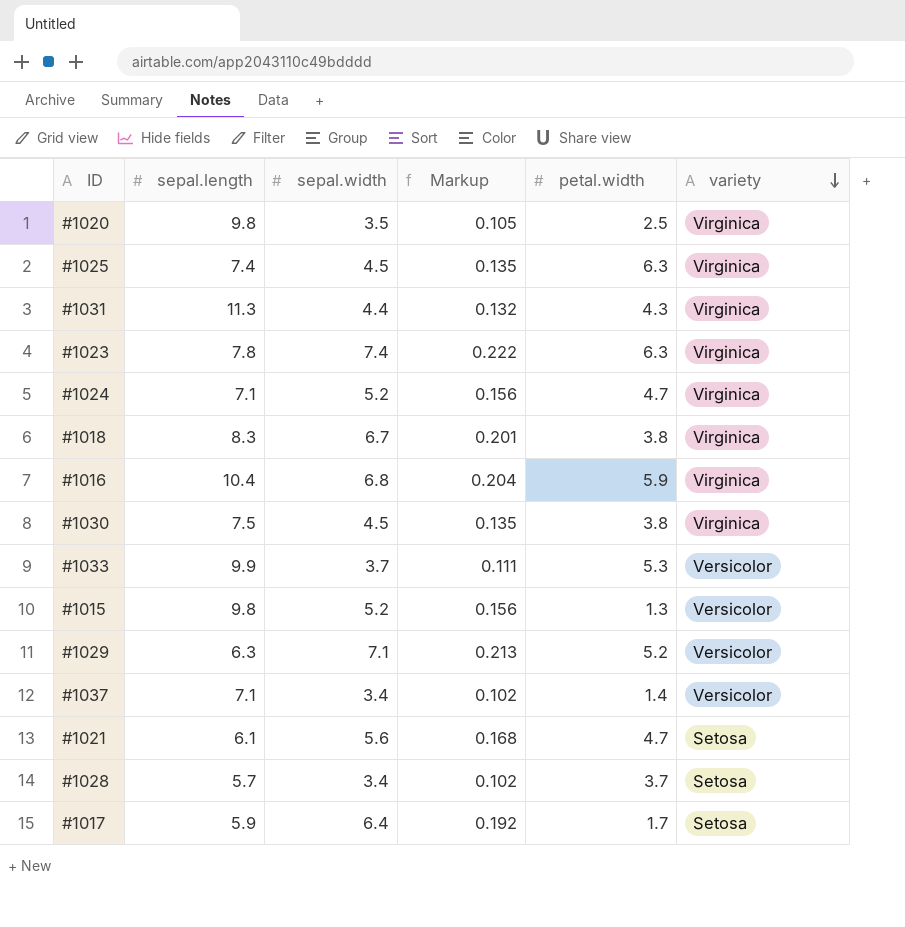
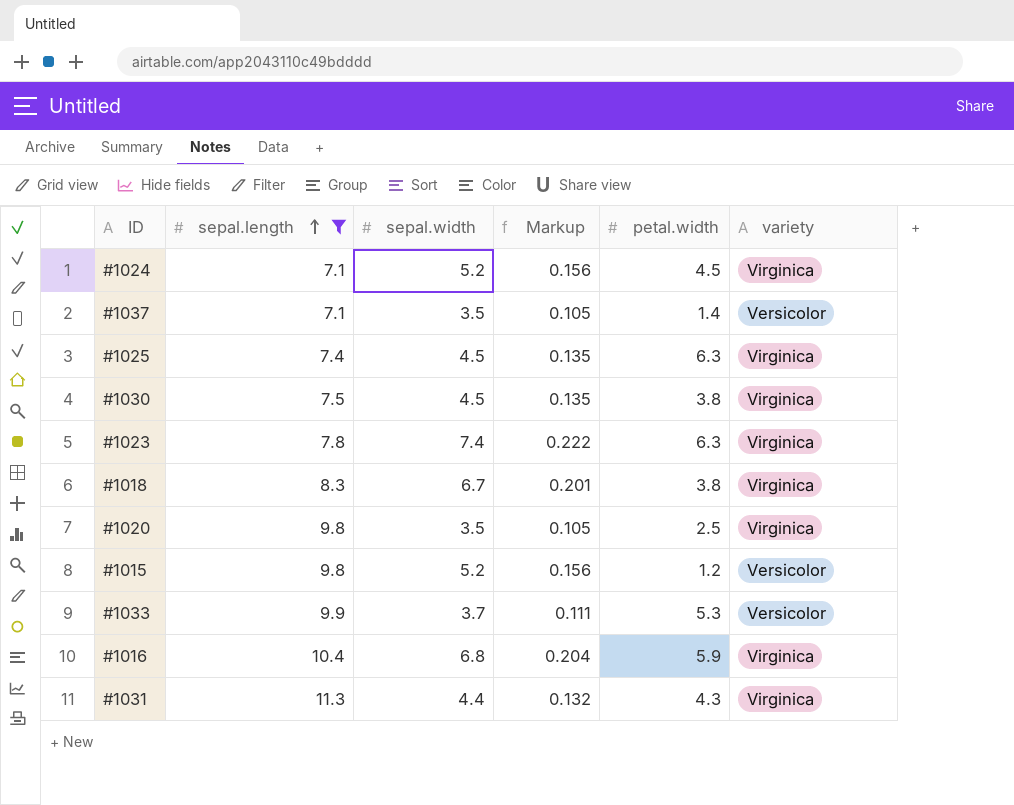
filter: none -> sepal.length >= 7.1
row order: variety descending -> sepal.length ascending
#1024 | petal.width: 4.7 -> 4.5
#1037 | sepal.width: 3.4 -> 3.5
#1037 | Markup: 0.102 -> 0.105
#1015 | petal.width: 1.3 -> 1.2

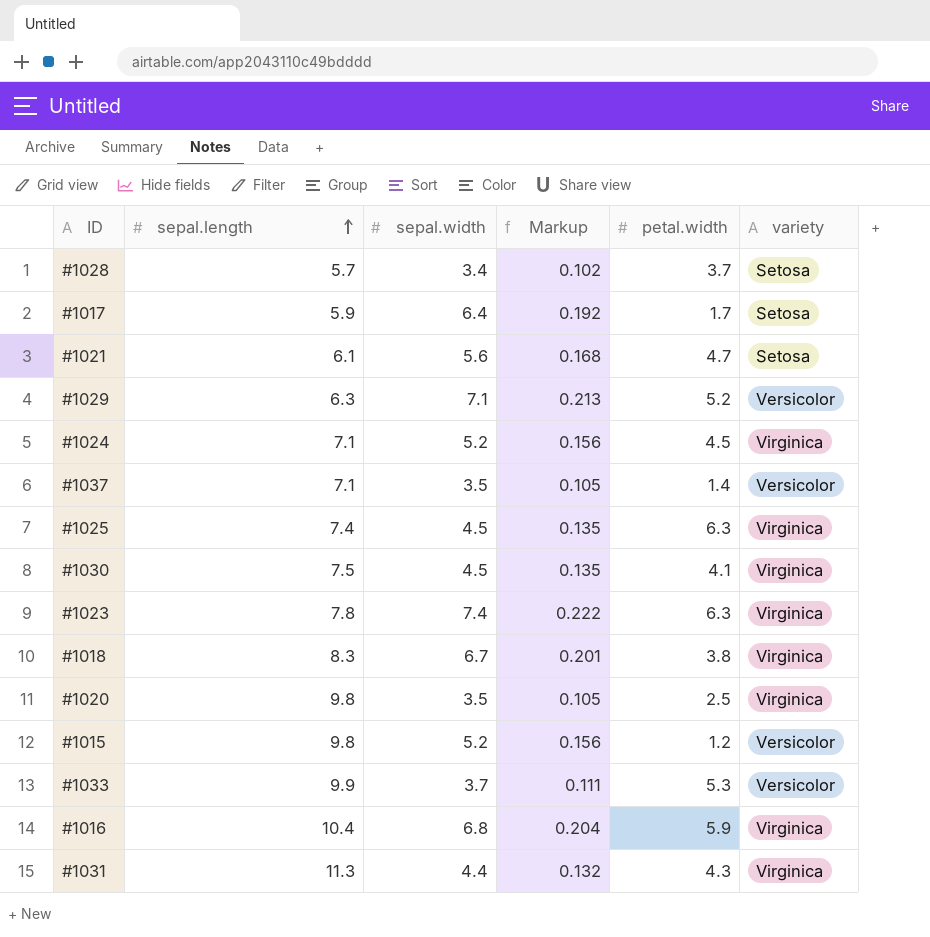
filter: sepal.length >= 7.1 -> none
#1030 | petal.width: 3.8 -> 4.1

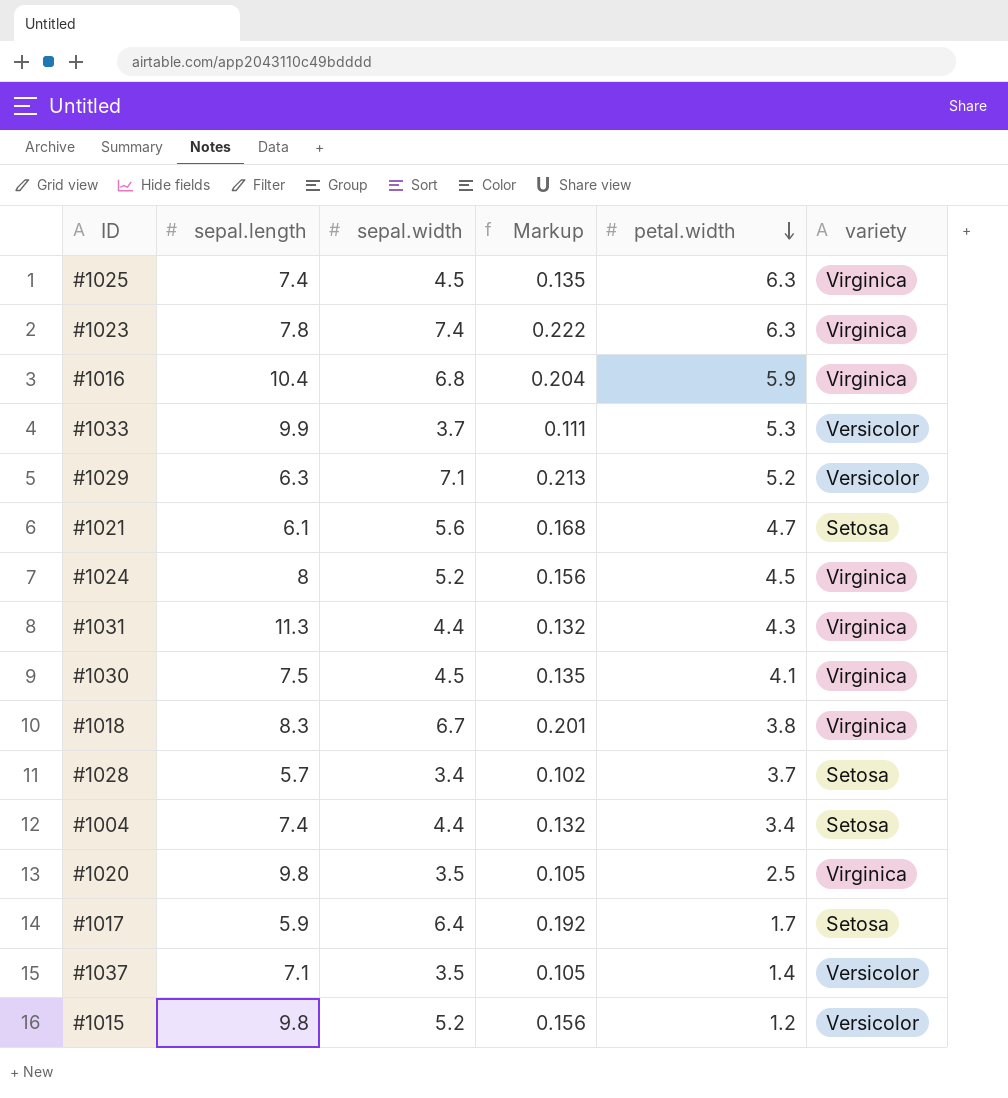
row order: sepal.length ascending -> petal.width descending
#1024 | sepal.length: 7.1 -> 8
row #1004: none -> 7.4 | 4.4 | 0.132 | 3.4 | Setosa

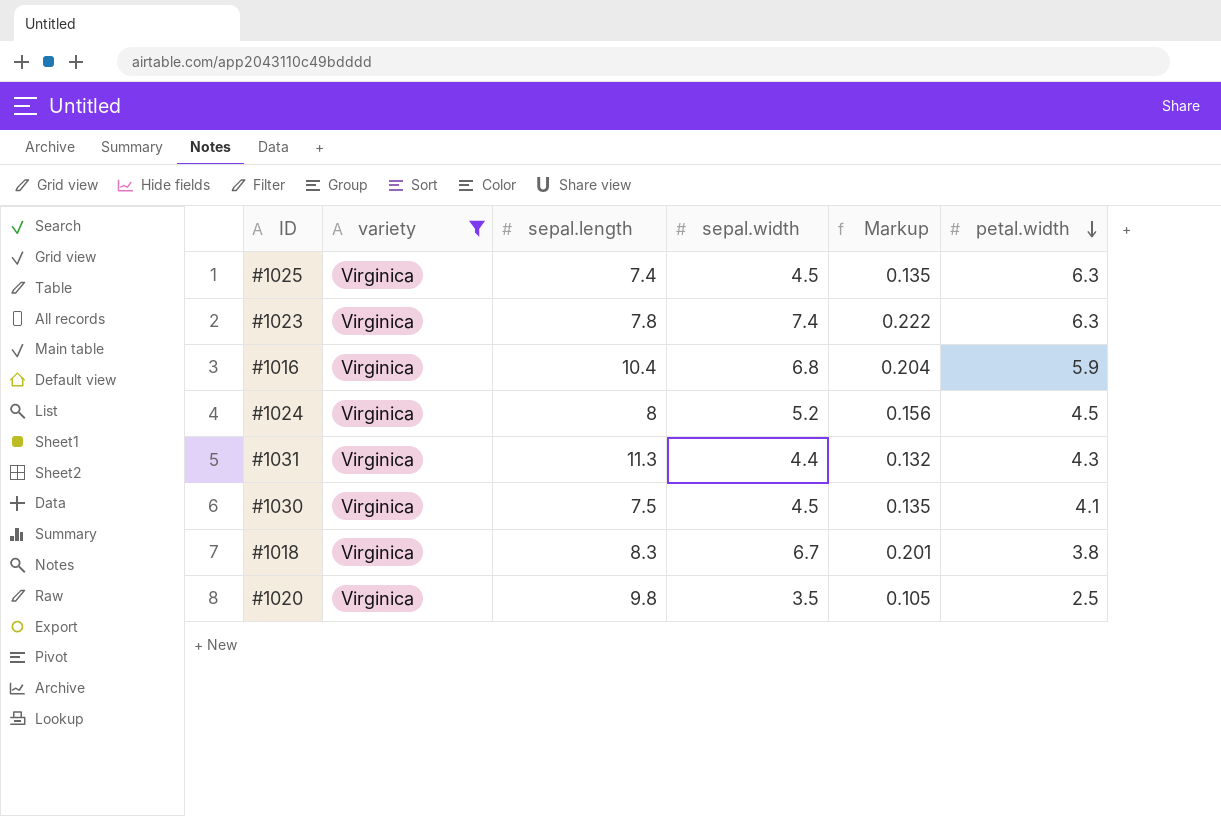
filter: none -> variety = Virginica
column variety | position: 6 -> 2

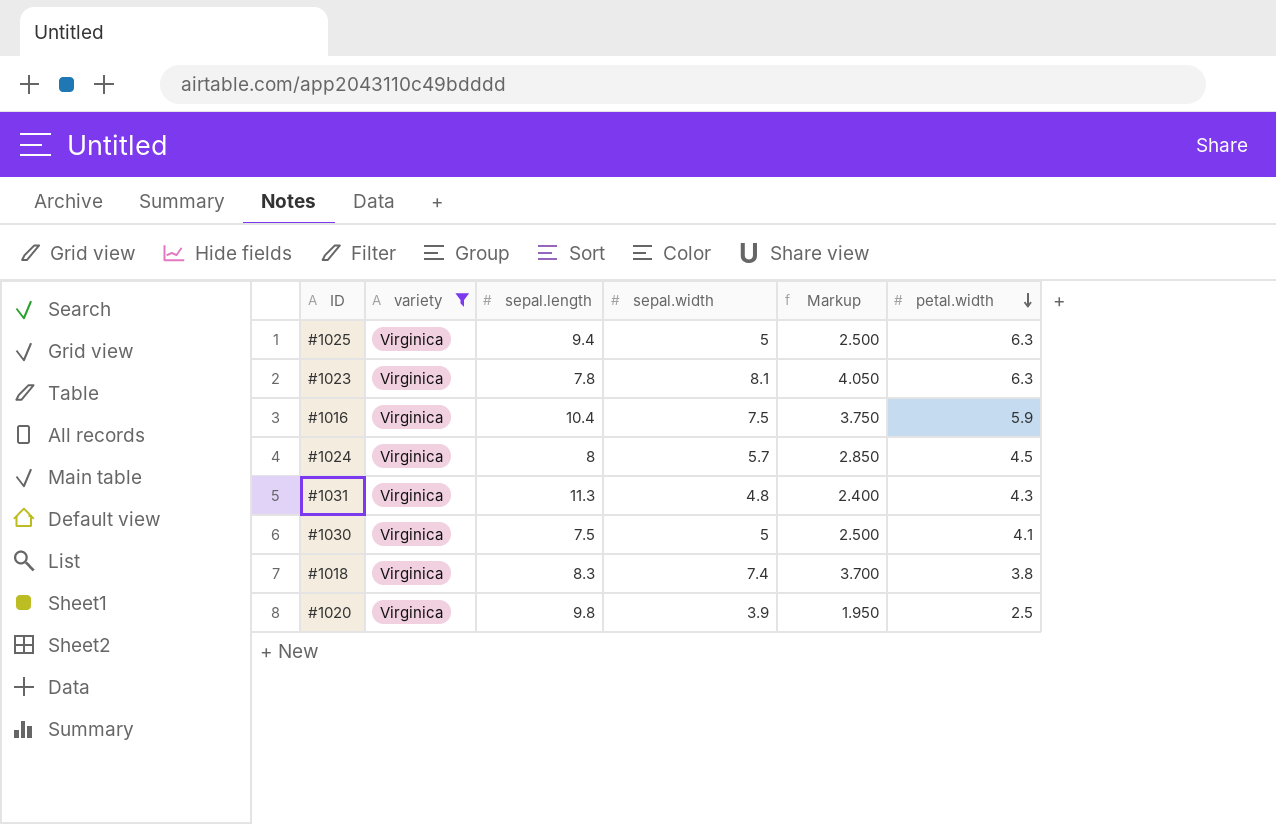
column Markup | formula: [sepal.width] * 0.03 -> [sepal.width] * 0.5
#1025 | sepal.length: 7.4 -> 9.4
#1025 | sepal.width: 4.5 -> 5
#1023 | sepal.width: 7.4 -> 8.1
#1016 | sepal.width: 6.8 -> 7.5
#1024 | sepal.width: 5.2 -> 5.7
#1031 | sepal.width: 4.4 -> 4.8
#1030 | sepal.width: 4.5 -> 5
#1018 | sepal.width: 6.7 -> 7.4
#1020 | sepal.width: 3.5 -> 3.9

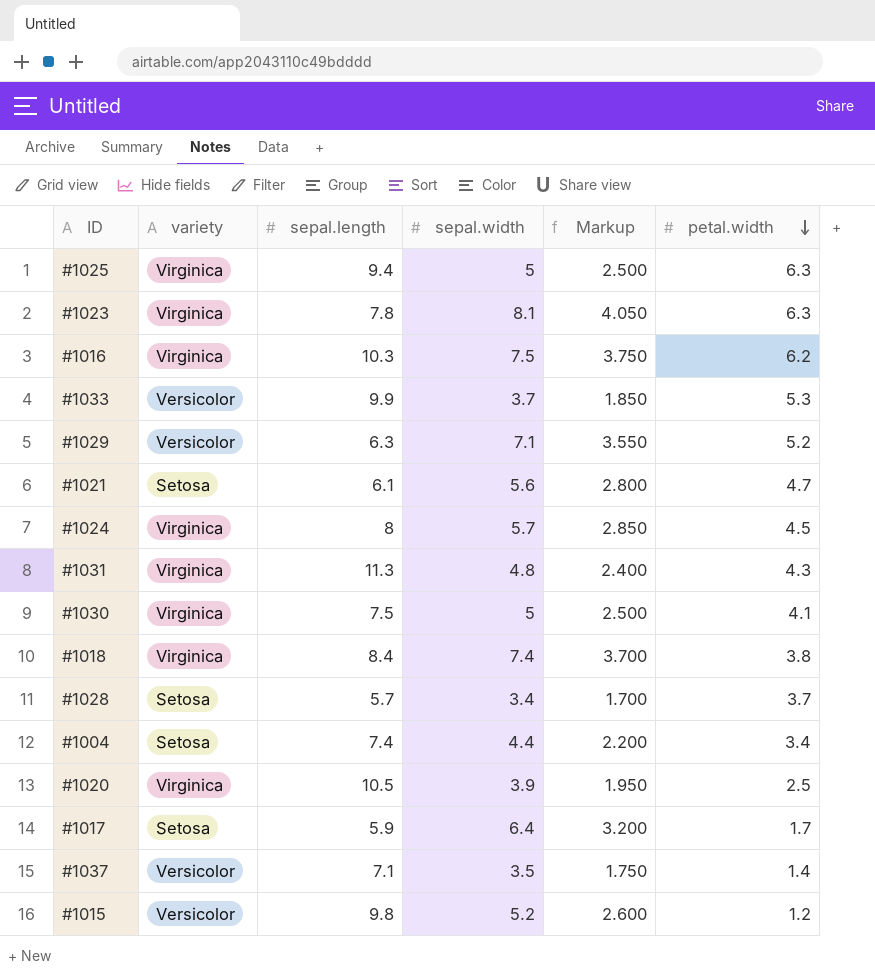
filter: variety = Virginica -> none
#1016 | sepal.length: 10.4 -> 10.3
#1016 | petal.width: 5.9 -> 6.2
#1018 | sepal.length: 8.3 -> 8.4
#1020 | sepal.length: 9.8 -> 10.5

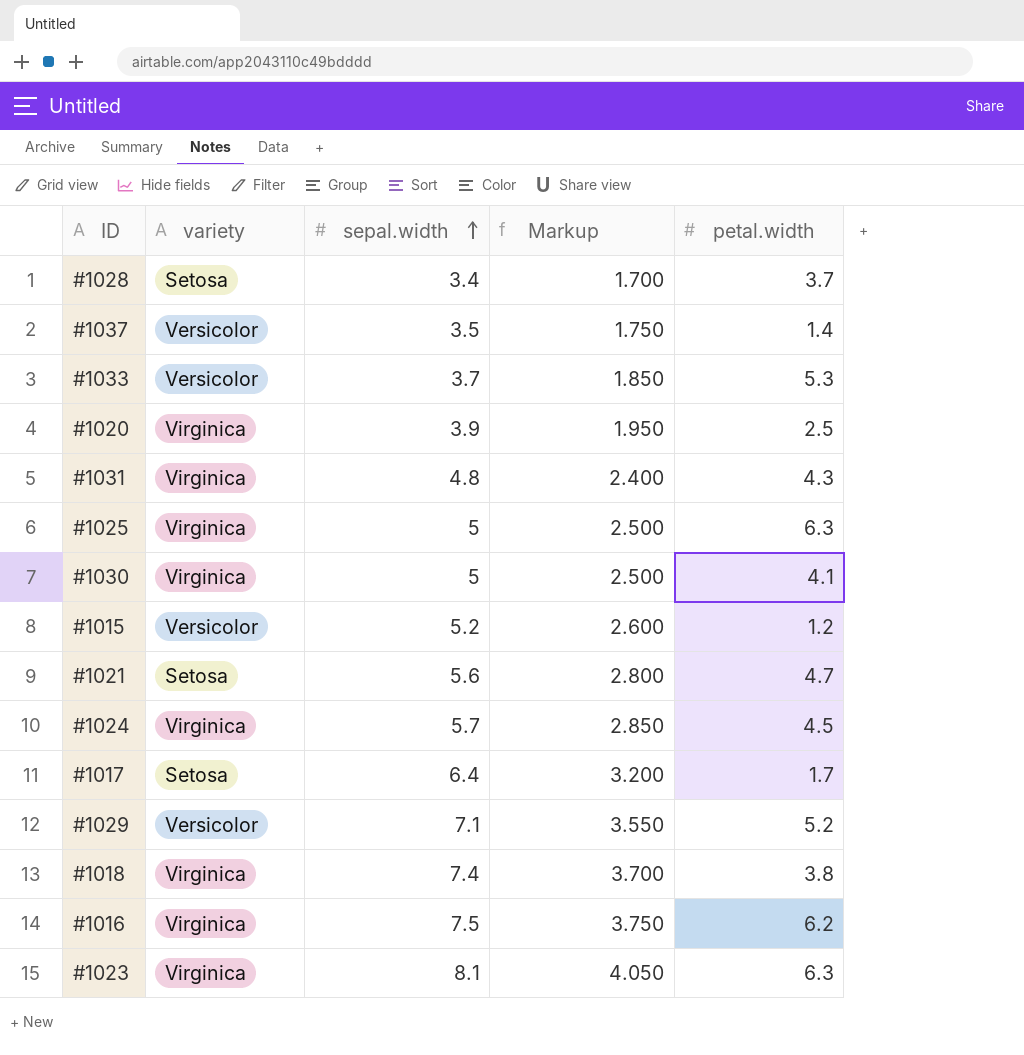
row order: petal.width descending -> sepal.width ascending
column sepal.length | position: 3 -> none
row #1004: Setosa | 7.4 | 4.4 | 2.200 | 3.4 -> none

